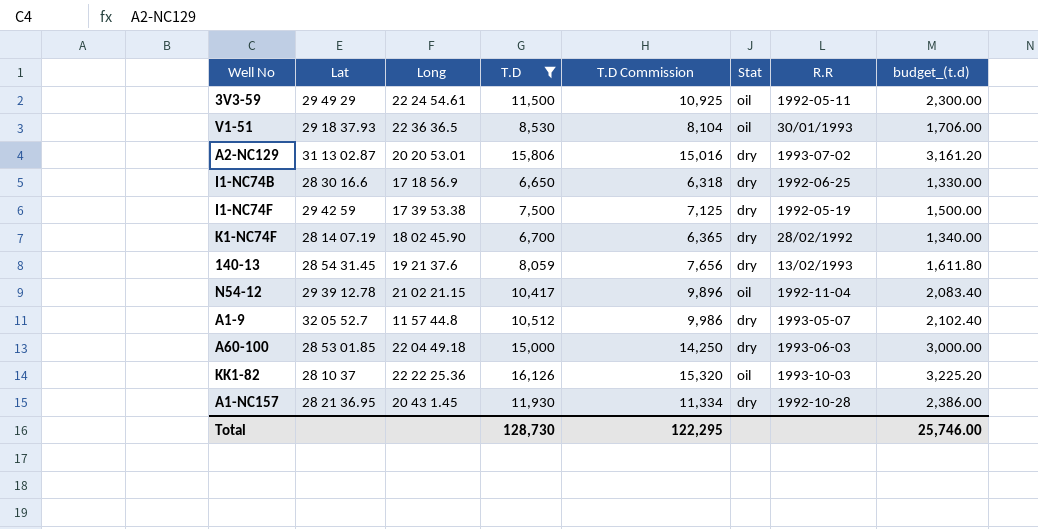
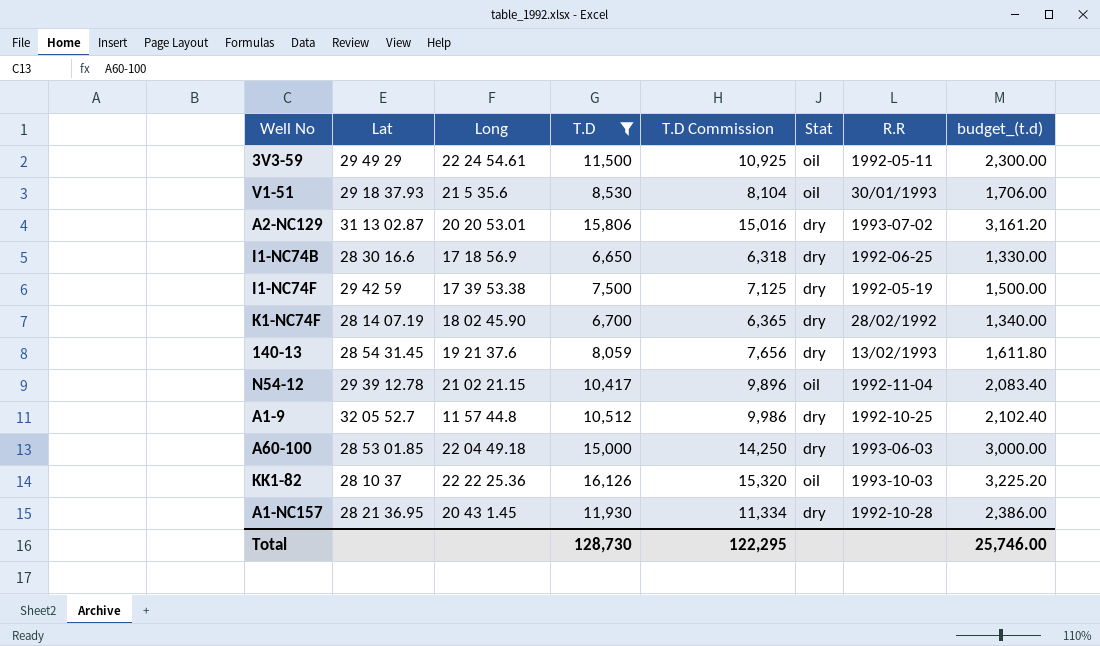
V1-51 | Long: 22 36 36.5 -> 21 5 35.6
A1-9 | R.R: 1993-05-07 -> 1992-10-25

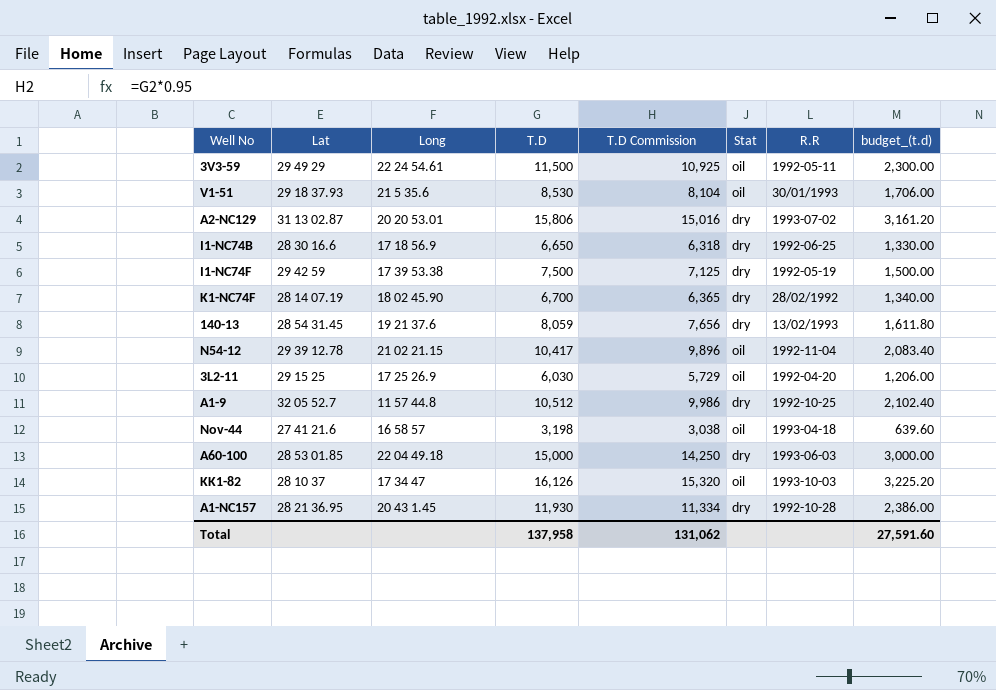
filter: T.D >= 6,650 -> none
KK1-82 | Long: 22 22 25.36 -> 17 34 47
Total | T.D: 128,730 -> 137,958
Total | T.D Commission: 122,295 -> 131,062
Total | budget_(t.d): 25,746.00 -> 27,591.60

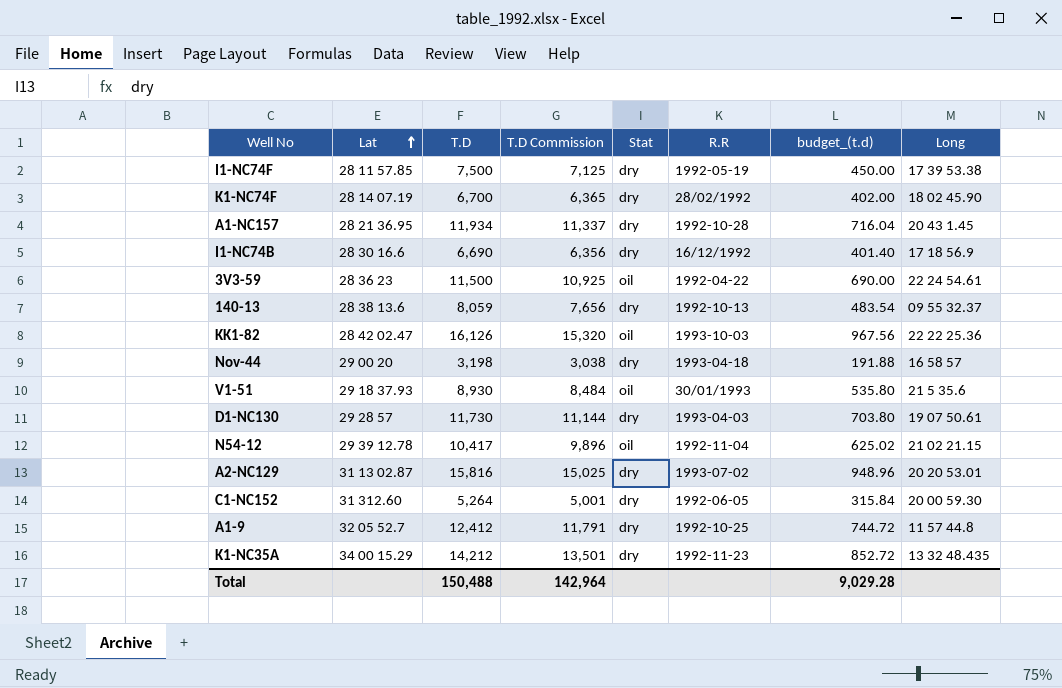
row order: none -> Lat ascending
column budget_(t.d) | formula: [T.D] * 0.2 -> [T.D] * 0.06
column Long | position: 3 -> 8
row 3L2-11: 29 15 25 | 17 25 26.9 | 6,030 | 5,729 | oil | 1992-04-20 | 1,206.00 -> none
row A60-100: 28 53 01.85 | 22 04 49.18 | 15,000 | 14,250 | dry | 1993-06-03 | 3,000.00 -> none
I1-NC74F | Lat: 29 42 59 -> 28 11 57.85
A1-NC157 | T.D: 11,930 -> 11,934
A1-NC157 | T.D Commission: 11,334 -> 11,337
I1-NC74B | T.D: 6,650 -> 6,690
I1-NC74B | T.D Commission: 6,318 -> 6,356
I1-NC74B | R.R: 1992-06-25 -> 16/12/1992
3V3-59 | Lat: 29 49 29 -> 28 36 23
3V3-59 | R.R: 1992-05-11 -> 1992-04-22
140-13 | Lat: 28 54 31.45 -> 28 38 13.6
140-13 | R.R: 13/02/1993 -> 1992-10-13
140-13 | Long: 19 21 37.6 -> 09 55 32.37
KK1-82 | Lat: 28 10 37 -> 28 42 02.47
KK1-82 | Long: 17 34 47 -> 22 22 25.36
Nov-44 | Lat: 27 41 21.6 -> 29 00 20
Nov-44 | Stat: oil -> dry
V1-51 | T.D: 8,530 -> 8,930
V1-51 | T.D Commission: 8,104 -> 8,484
row D1-NC130: none -> 29 28 57 | 11,730 | 11,144 | dry | 1993-04-03 | 703.80 | 19 07 50.61
A2-NC129 | T.D: 15,806 -> 15,816
A2-NC129 | T.D Commission: 15,016 -> 15,025
row C1-NC152: none -> 31 312.60 | 5,264 | 5,001 | dry | 1992-06-05 | 315.84 | 20 00 59.30
A1-9 | T.D: 10,512 -> 12,412
A1-9 | T.D Commission: 9,986 -> 11,791
row K1-NC35A: none -> 34 00 15.29 | 14,212 | 13,501 | dry | 1992-11-23 | 852.72 | 13 32 48.435
Total | T.D: 137,958 -> 150,488
Total | T.D Commission: 131,062 -> 142,964
Total | budget_(t.d): 27,591.60 -> 9,029.28

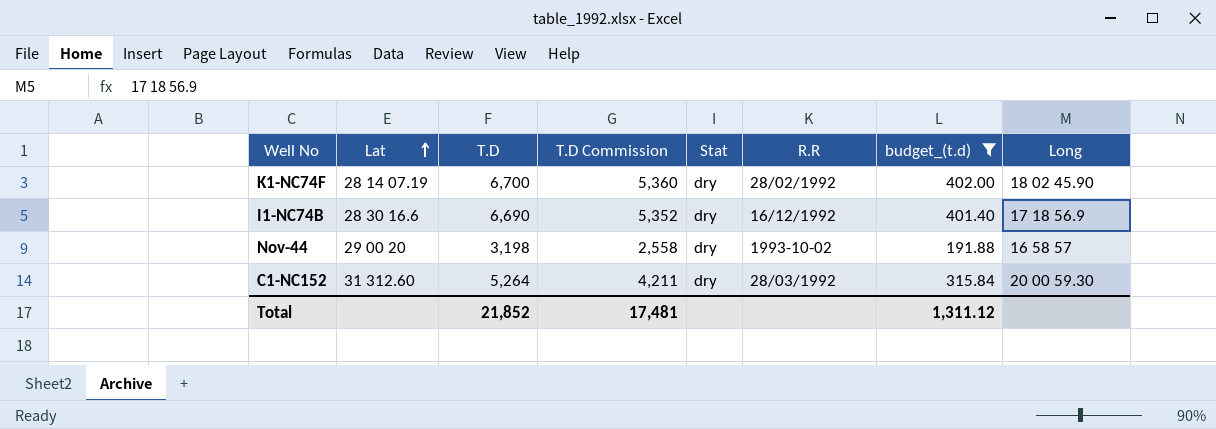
filter: none -> budget_(t.d) <= 402.00
column T.D Commission | formula: [T.D] * 0.95 -> [T.D] * 0.8
Nov-44 | R.R: 1993-04-18 -> 1993-10-02
C1-NC152 | R.R: 1992-06-05 -> 28/03/1992
Total | T.D: 150,488 -> 21,852
Total | T.D Commission: 142,964 -> 17,481
Total | budget_(t.d): 9,029.28 -> 1,311.12

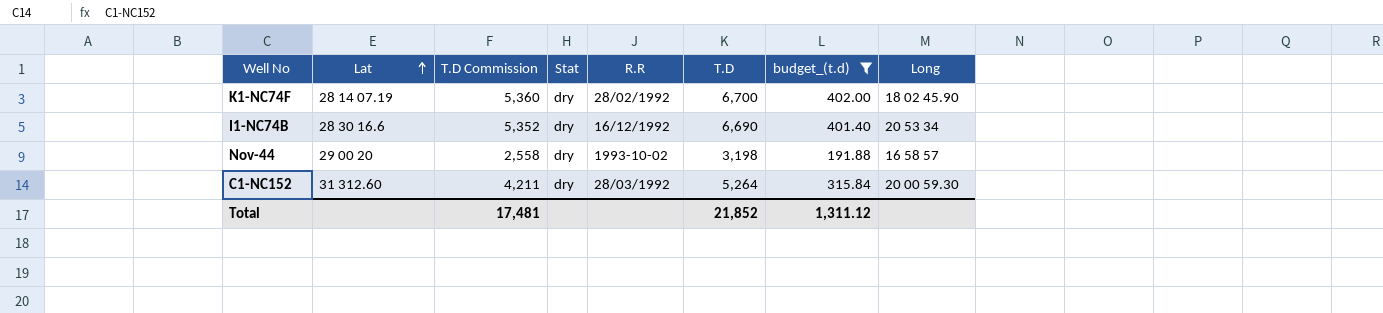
column T.D | position: 3 -> 6
I1-NC74B | Long: 17 18 56.9 -> 20 53 34

